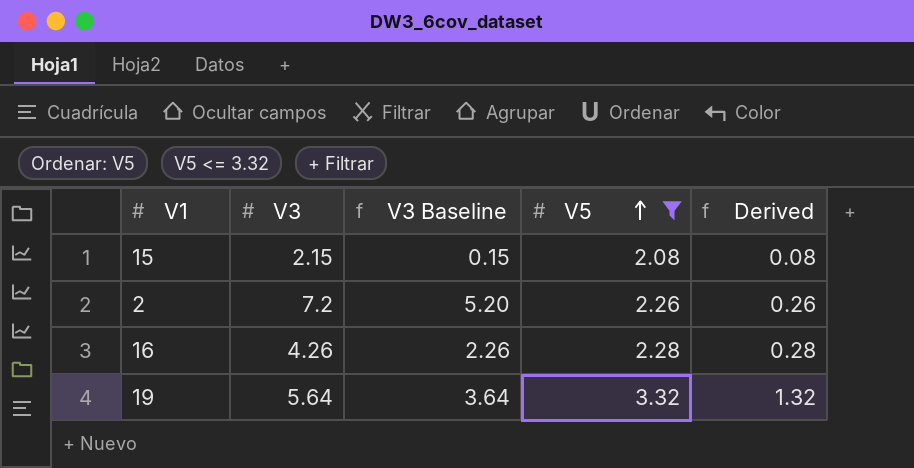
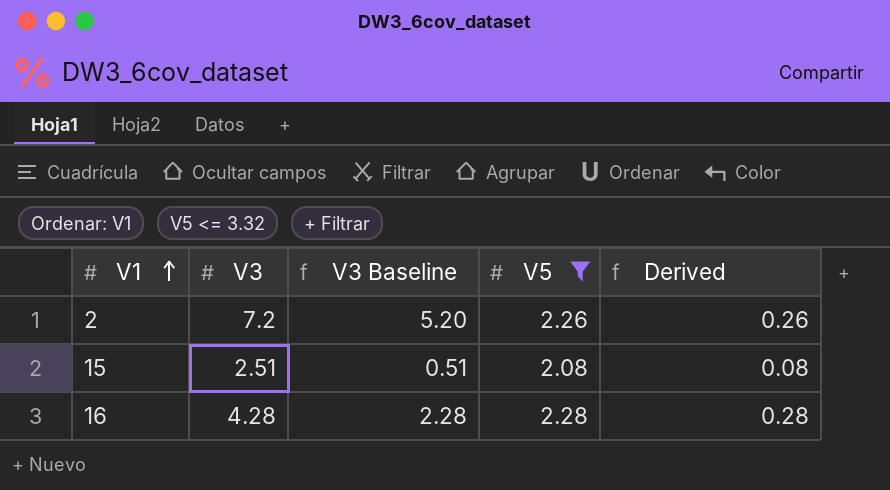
row order: V5 ascending -> V1 ascending
row 19: 5.64 | 3.64 | 3.32 | 1.32 -> none
15 | V3: 2.15 -> 2.51
15 | V3 Baseline: 0.15 -> 0.51
16 | V3: 4.26 -> 4.28
16 | V3 Baseline: 2.26 -> 2.28

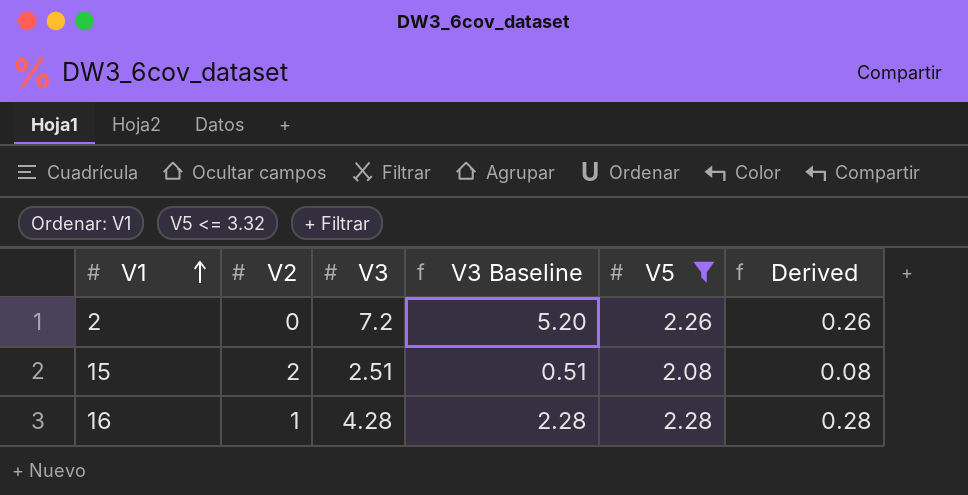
column V2 | position: none -> 2

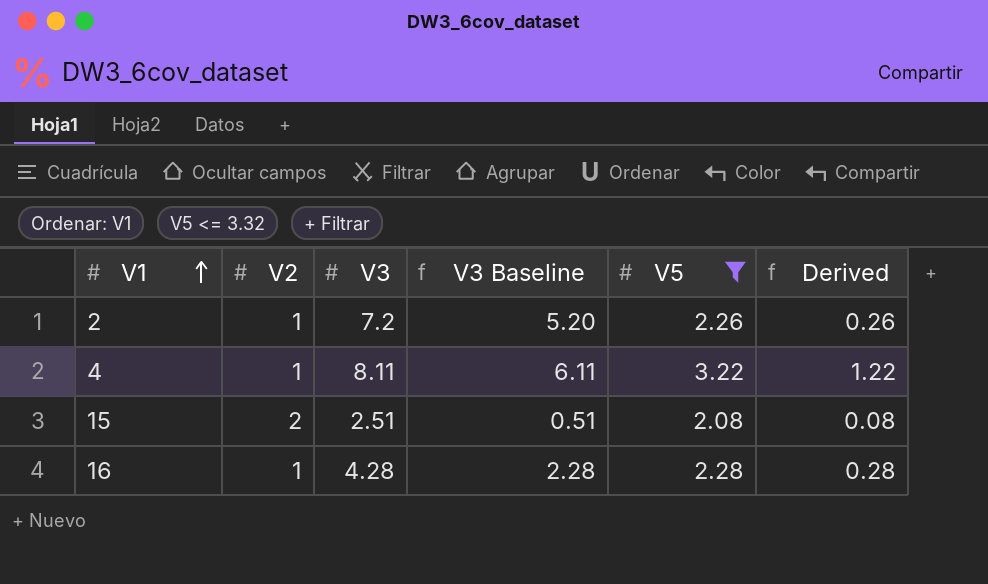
2 | V2: 0 -> 1
row 4: none -> 1 | 8.11 | 6.11 | 3.22 | 1.22

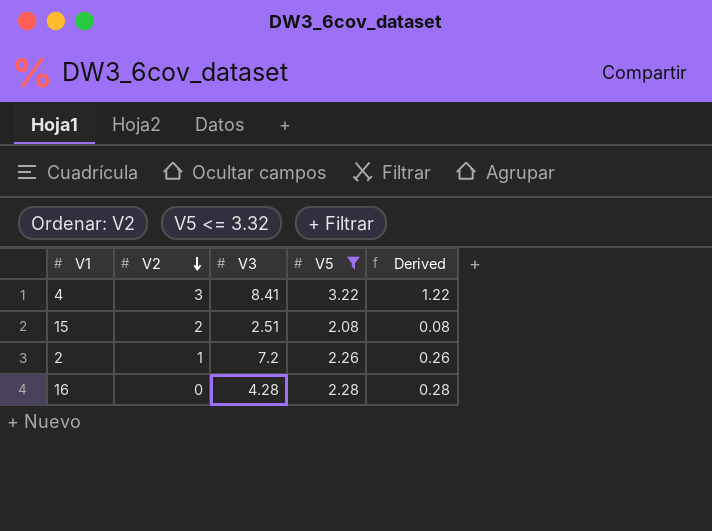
row order: V1 ascending -> V2 descending
column V3 Baseline | formula: [V3] - 2 -> none
4 | V2: 1 -> 3
4 | V3: 8.11 -> 8.41
16 | V2: 1 -> 0

